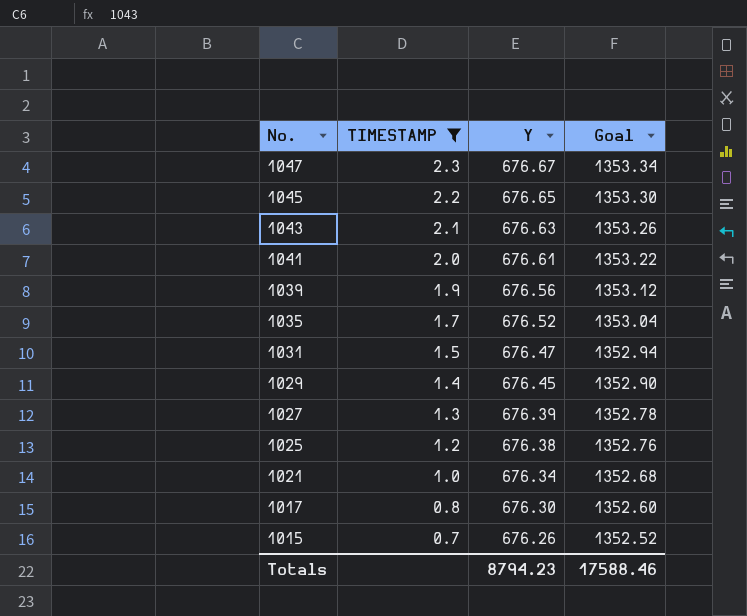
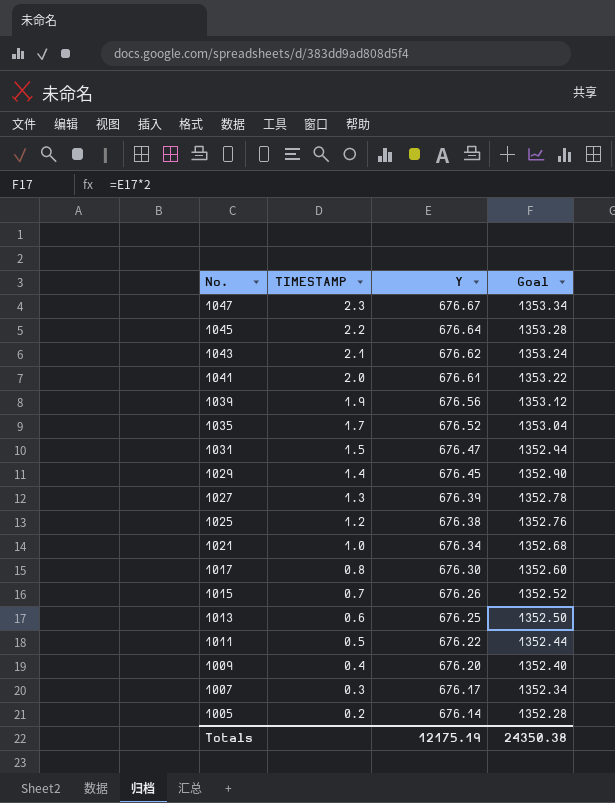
filter: TIMESTAMP >= 0.7 -> none
1045 | Y: 676.65 -> 676.64
1045 | Goal: 1353.30 -> 1353.28
1043 | Y: 676.63 -> 676.62
1043 | Goal: 1353.26 -> 1353.24
Totals | Y: 8794.23 -> 12175.19
Totals | Goal: 17588.46 -> 24350.38

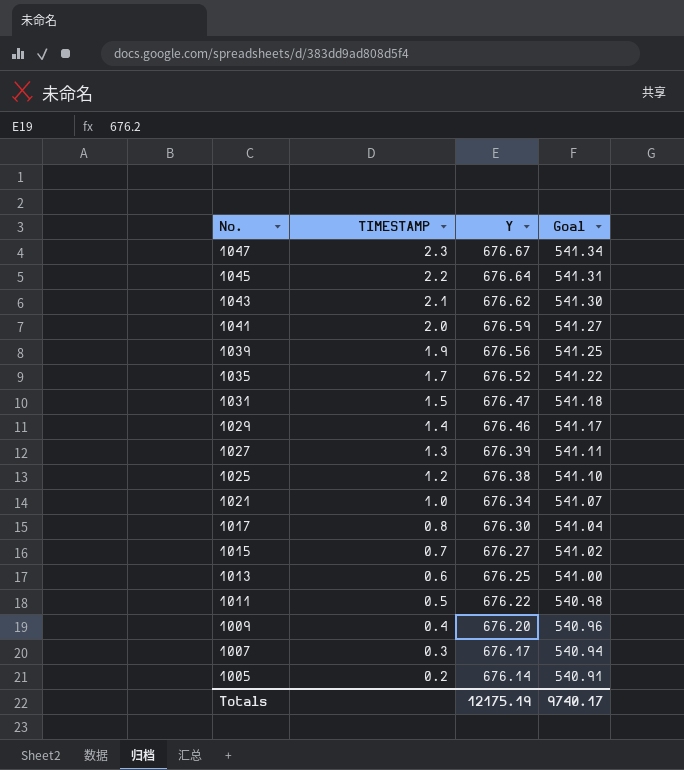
column Goal | formula: [Y] * 2 -> [Y] * 0.8
1041 | Y: 676.61 -> 676.59
1029 | Y: 676.45 -> 676.46
1015 | Y: 676.26 -> 676.27
Totals | Goal: 24350.38 -> 9740.17

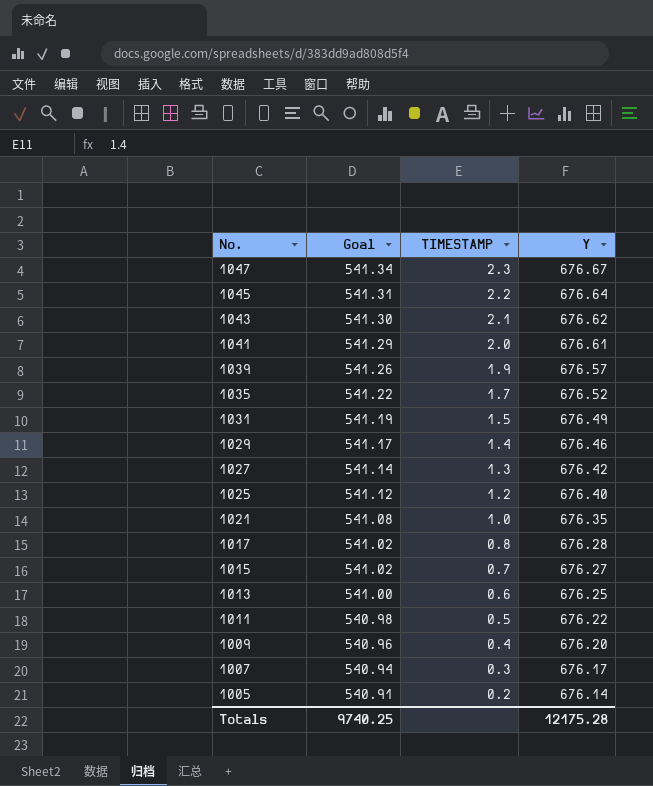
column Goal | position: 4 -> 2
1041 | Goal: 541.27 -> 541.29
1041 | Y: 676.59 -> 676.61
1039 | Goal: 541.25 -> 541.26
1039 | Y: 676.56 -> 676.57
1031 | Goal: 541.18 -> 541.19
1031 | Y: 676.47 -> 676.49
1027 | Goal: 541.11 -> 541.14
1027 | Y: 676.39 -> 676.42
1025 | Goal: 541.10 -> 541.12
1025 | Y: 676.38 -> 676.40
1021 | Goal: 541.07 -> 541.08
1021 | Y: 676.34 -> 676.35
1017 | Goal: 541.04 -> 541.02
1017 | Y: 676.30 -> 676.28
Totals | Goal: 9740.17 -> 9740.25
Totals | Y: 12175.19 -> 12175.28

